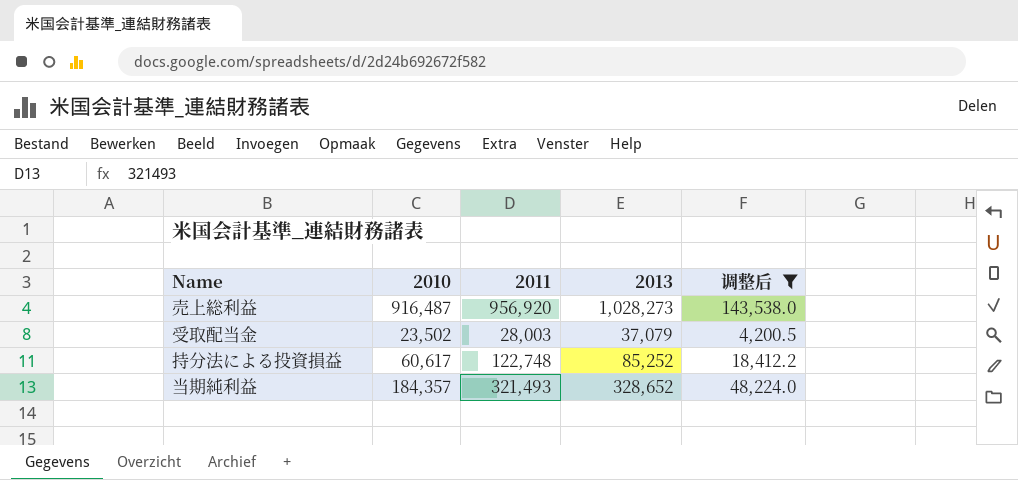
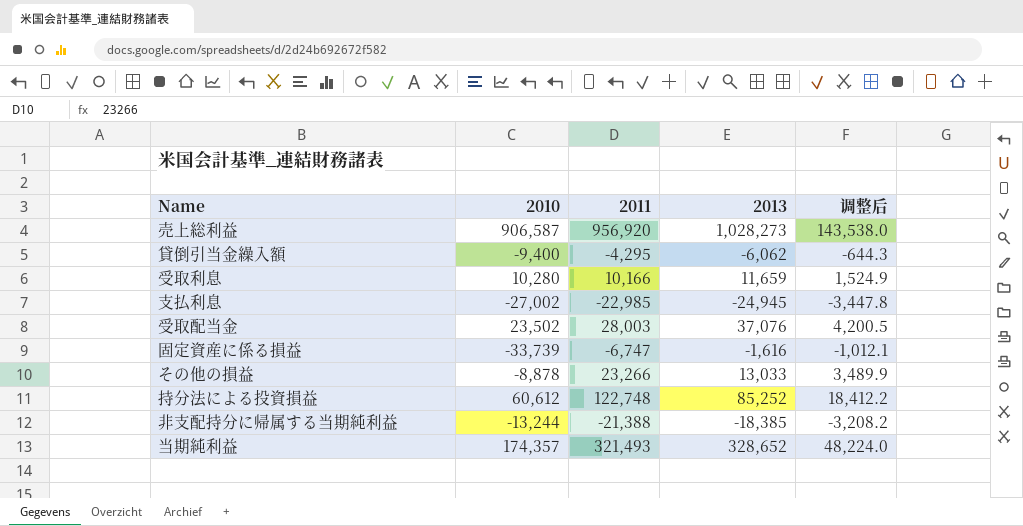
filter: 调整后 >= 4,200.5 -> none
売上総利益 | 2010: 916,487 -> 906,587
受取配当金 | 2013: 37,079 -> 37,076
持分法による投資損益 | 2010: 60,617 -> 60,612
当期純利益 | 2010: 184,357 -> 174,357

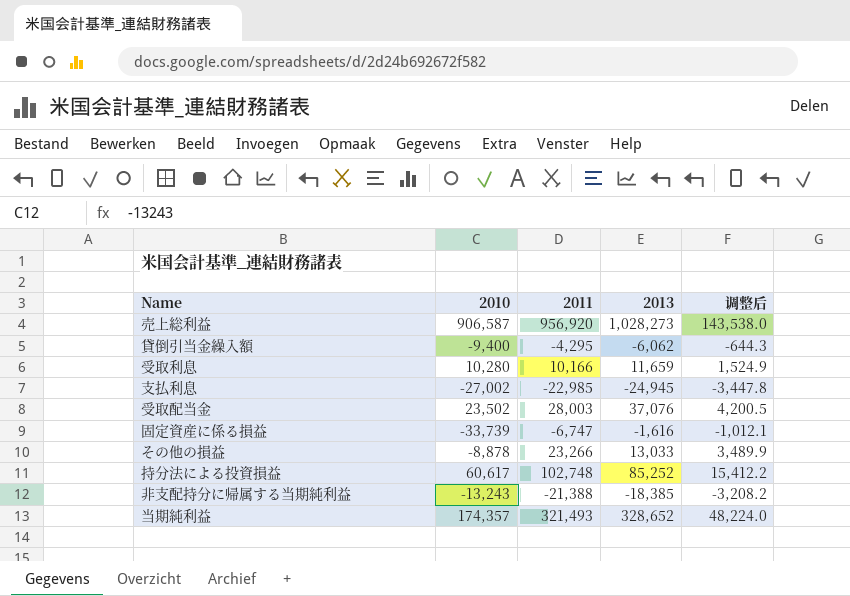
持分法による投資損益 | 2010: 60,612 -> 60,617
持分法による投資損益 | 2011: 122,748 -> 102,748
持分法による投資損益 | 调整后: 18,412.2 -> 15,412.2
非支配持分に帰属する当期純利益 | 2010: -13,244 -> -13,243

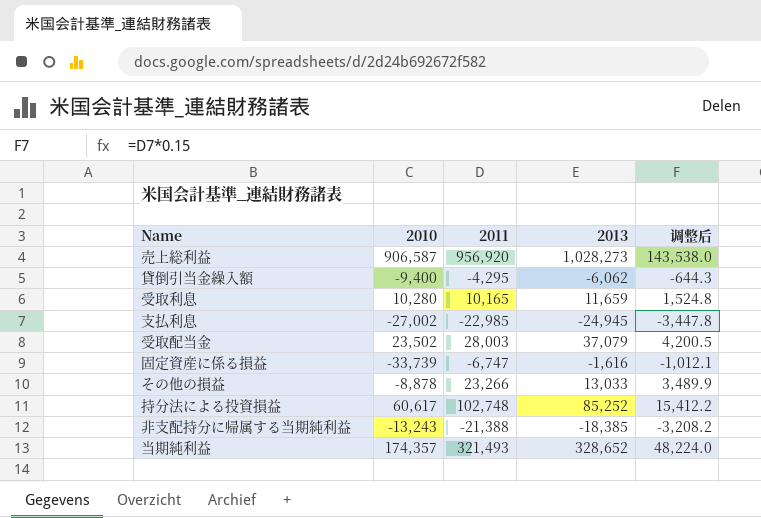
受取利息 | 2011: 10,166 -> 10,165
受取利息 | 调整后: 1,524.9 -> 1,524.8
受取配当金 | 2013: 37,076 -> 37,079

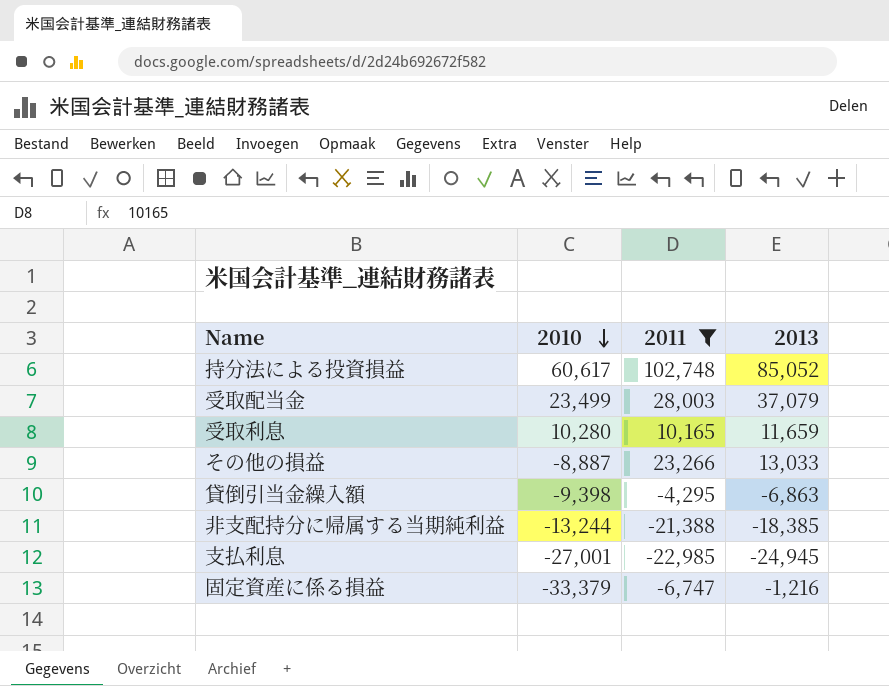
filter: none -> 2011 <= 102,748
row order: none -> 2010 descending
column 调整后 | formula: [2011] * 0.15 -> none
持分法による投資損益 | 2013: 85,252 -> 85,052
受取配当金 | 2010: 23,502 -> 23,499
その他の損益 | 2010: -8,878 -> -8,887
貸倒引当金繰入額 | 2010: -9,400 -> -9,398
貸倒引当金繰入額 | 2013: -6,062 -> -6,863
非支配持分に帰属する当期純利益 | 2010: -13,243 -> -13,244
支払利息 | 2010: -27,002 -> -27,001
固定資産に係る損益 | 2010: -33,739 -> -33,379
固定資産に係る損益 | 2013: -1,616 -> -1,216

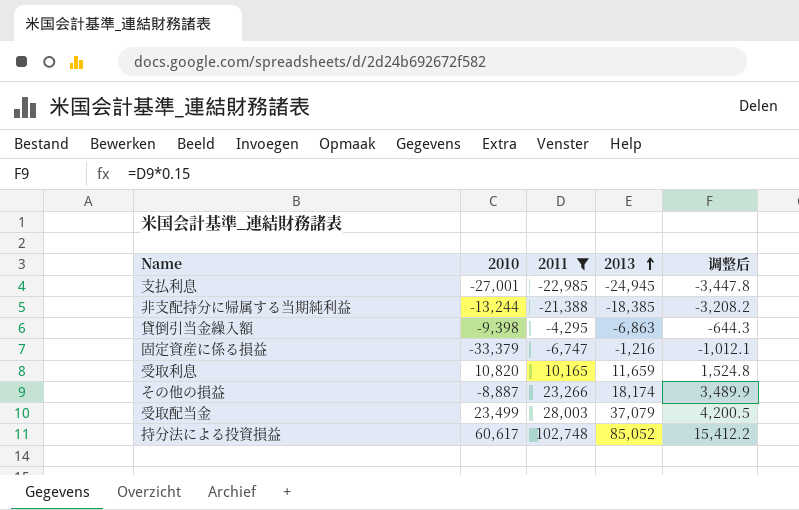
row order: 2010 descending -> 2013 ascending
column 调整后 | formula: none -> [2011] * 0.15
受取利息 | 2010: 10,280 -> 10,820
その他の損益 | 2013: 13,033 -> 18,174

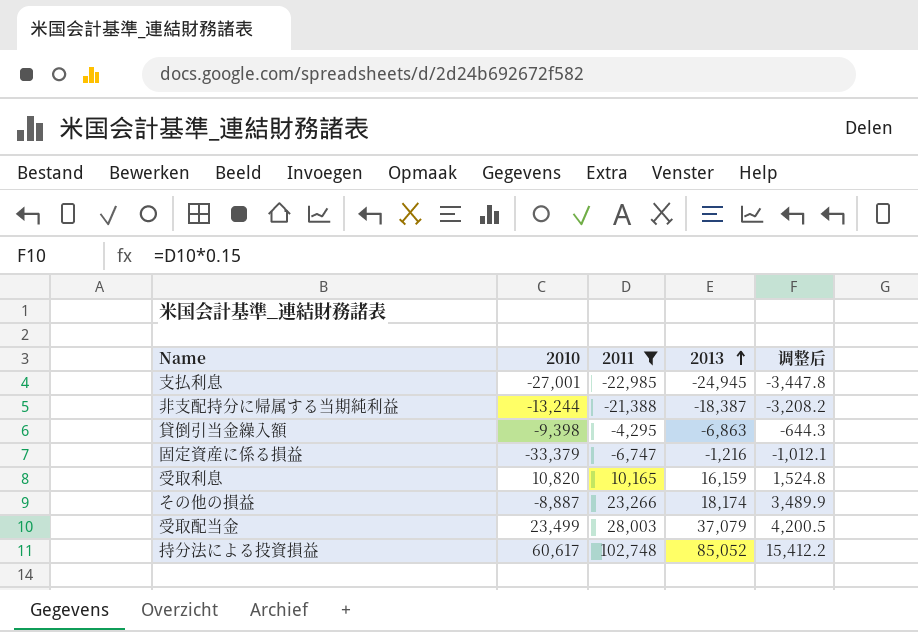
非支配持分に帰属する当期純利益 | 2013: -18,385 -> -18,387
受取利息 | 2013: 11,659 -> 16,159

